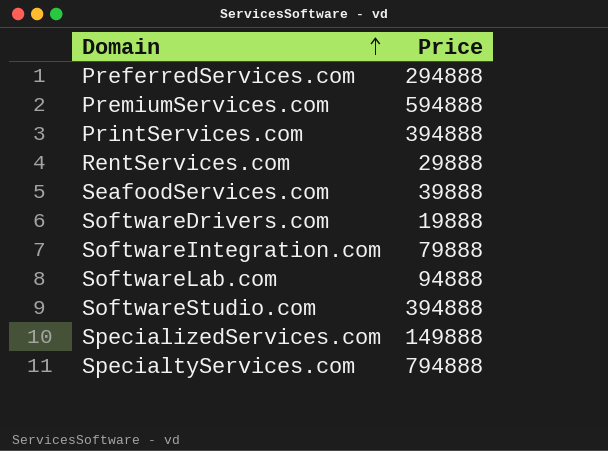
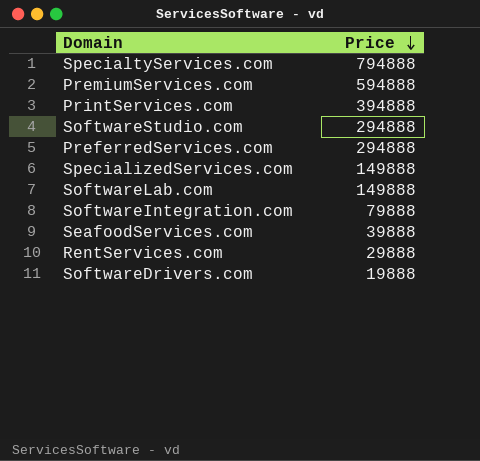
row order: Domain ascending -> Price descending
SoftwareStudio.com | Price: 394888 -> 294888
SoftwareLab.com | Price: 94888 -> 149888

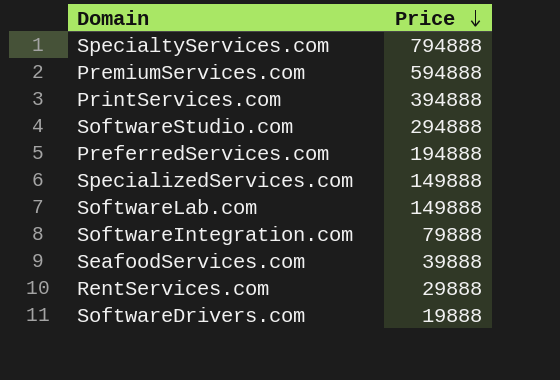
PreferredServices.com | Price: 294888 -> 194888

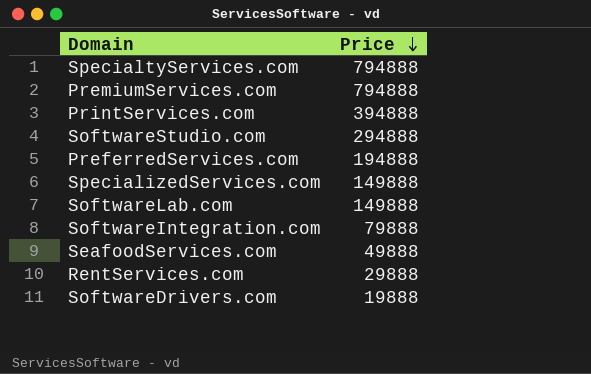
PremiumServices.com | Price: 594888 -> 794888
SeafoodServices.com | Price: 39888 -> 49888

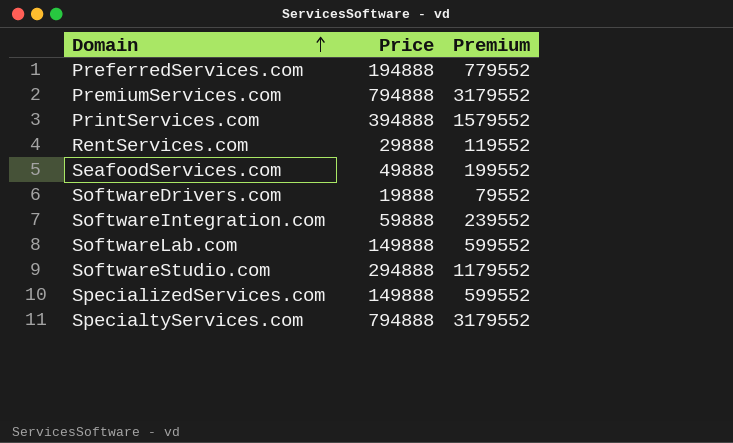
row order: Price descending -> Domain ascending
column Premium | formula: none -> [Price] * 4
SoftwareIntegration.com | Price: 79888 -> 59888

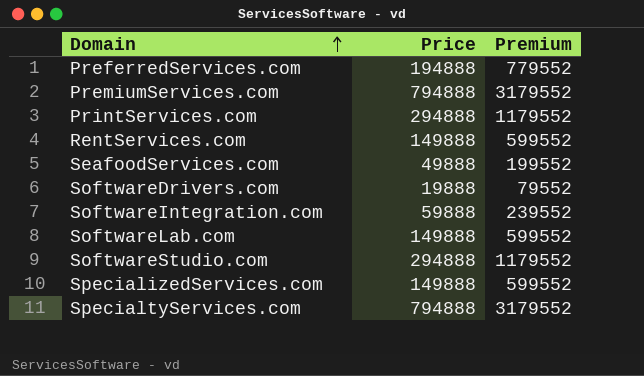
PrintServices.com | Price: 394888 -> 294888
PrintServices.com | Premium: 1579552 -> 1179552
RentServices.com | Price: 29888 -> 149888
RentServices.com | Premium: 119552 -> 599552

